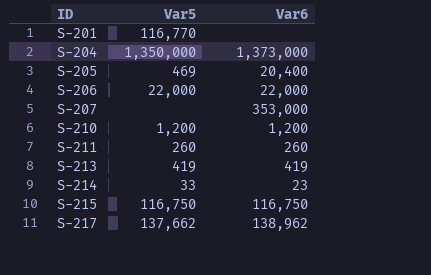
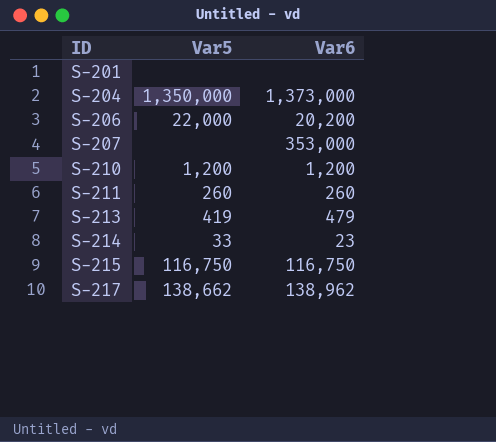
row S-205: 469 | 20,400 -> none
S-201 | Var5: 116,770 -> none
S-206 | Var6: 22,000 -> 20,200
S-213 | Var6: 419 -> 479
S-217 | Var5: 137,662 -> 138,662

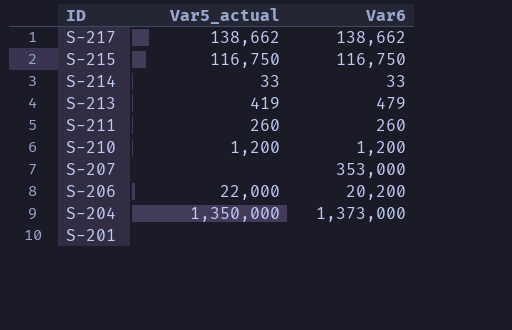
row order: ID ascending -> ID descending
column name: Var5 -> Var5_actual
S-217 | Var6: 138,962 -> 138,662
S-214 | Var6: 23 -> 33

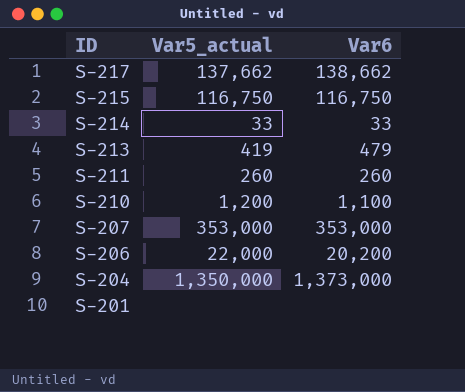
S-217 | Var5_actual: 138,662 -> 137,662
S-210 | Var6: 1,200 -> 1,100
S-207 | Var5_actual: none -> 353,000

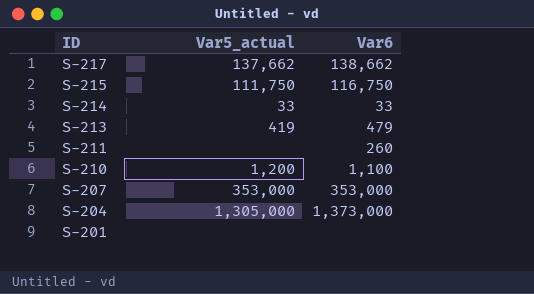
row S-206: 22,000 | 20,200 -> none
S-215 | Var5_actual: 116,750 -> 111,750
S-211 | Var5_actual: 260 -> none
S-204 | Var5_actual: 1,350,000 -> 1,305,000

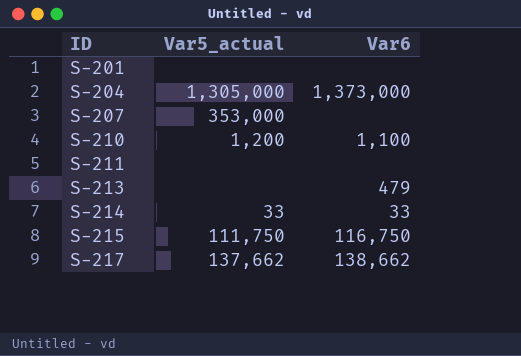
row order: ID descending -> ID ascending
S-207 | Var6: 353,000 -> none
S-211 | Var6: 260 -> none
S-213 | Var5_actual: 419 -> none

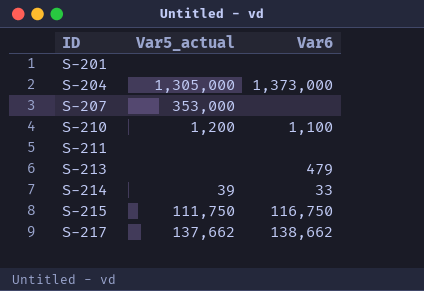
S-214 | Var5_actual: 33 -> 39

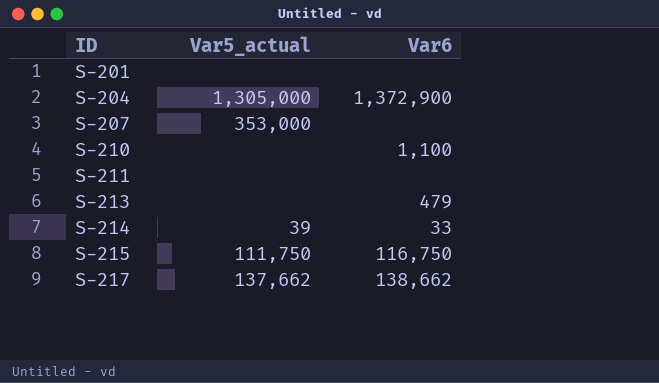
S-204 | Var6: 1,373,000 -> 1,372,900
S-210 | Var5_actual: 1,200 -> none

